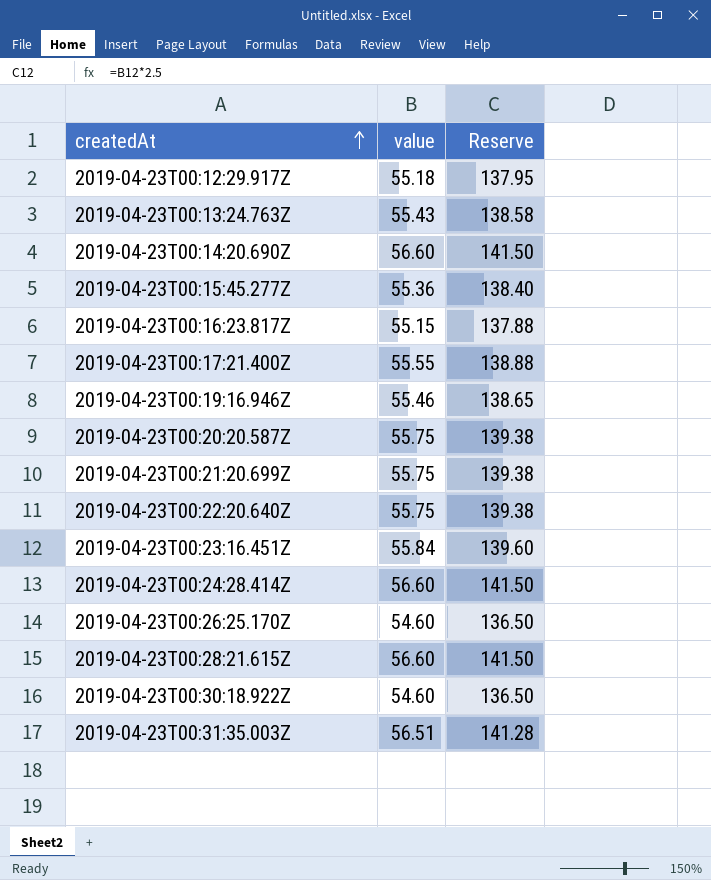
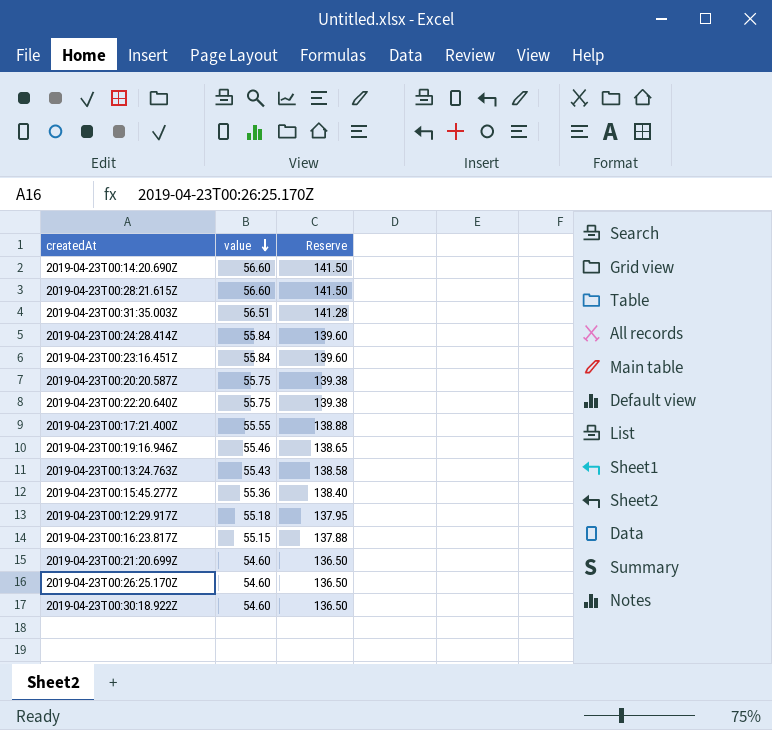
row order: createdAt ascending -> value descending
2019-04-23T00:24:28.414Z | value: 56.60 -> 55.84
2019-04-23T00:24:28.414Z | Reserve: 141.50 -> 139.60
2019-04-23T00:21:20.699Z | value: 55.75 -> 54.60
2019-04-23T00:21:20.699Z | Reserve: 139.38 -> 136.50

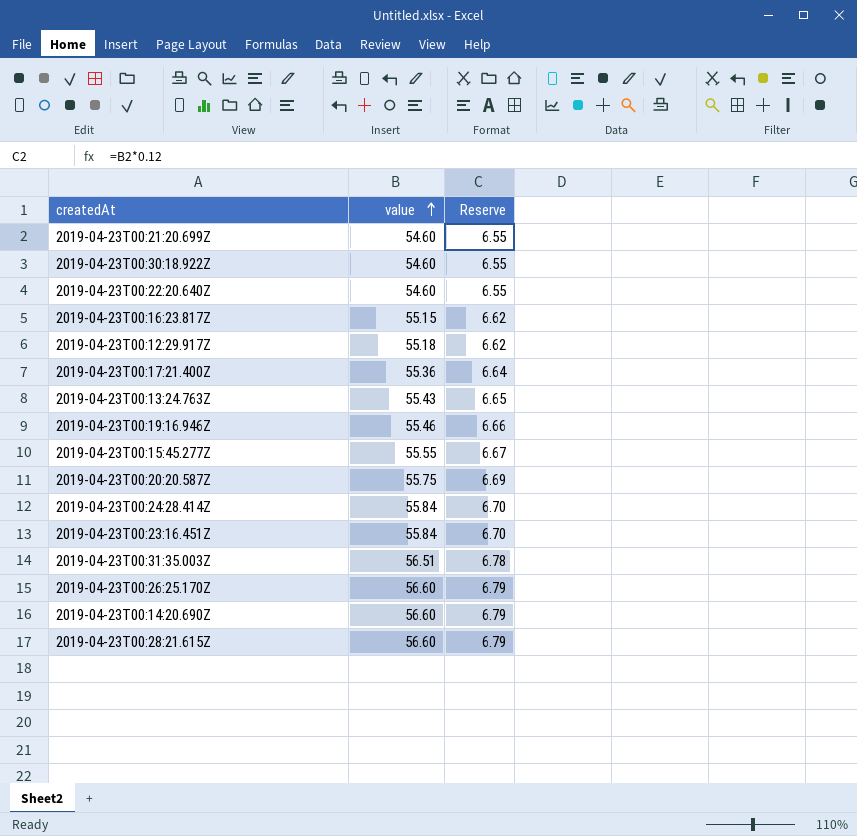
row order: value descending -> value ascending
column Reserve | formula: [value] * 2.5 -> [value] * 0.12
2019-04-23T00:22:20.640Z | value: 55.75 -> 54.60
2019-04-23T00:17:21.400Z | value: 55.55 -> 55.36
2019-04-23T00:15:45.277Z | value: 55.36 -> 55.55
2019-04-23T00:26:25.170Z | value: 54.60 -> 56.60

